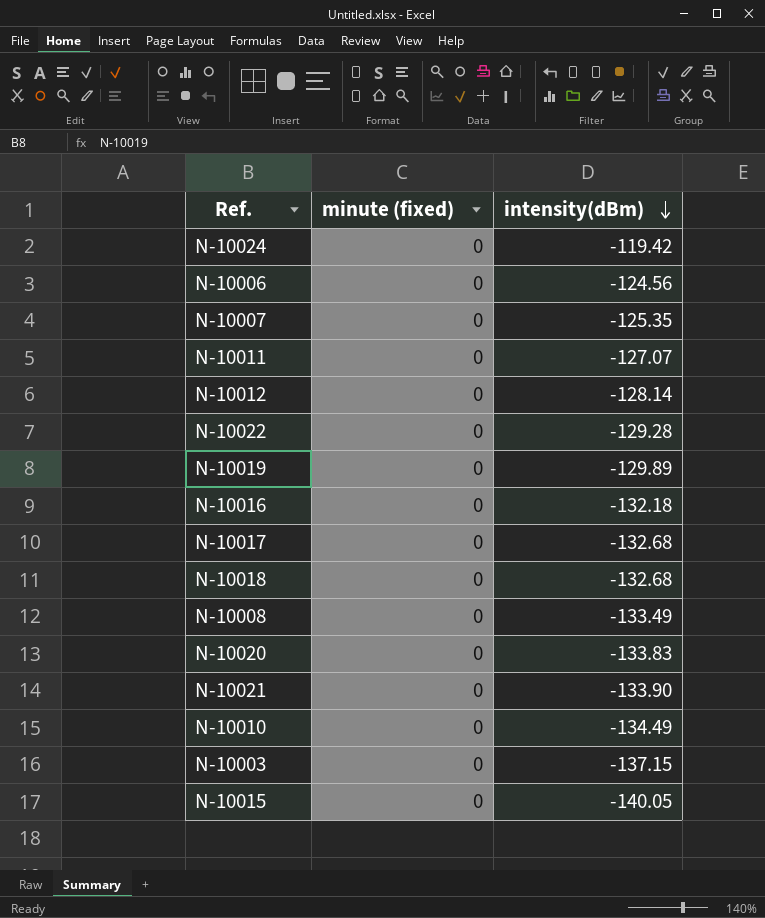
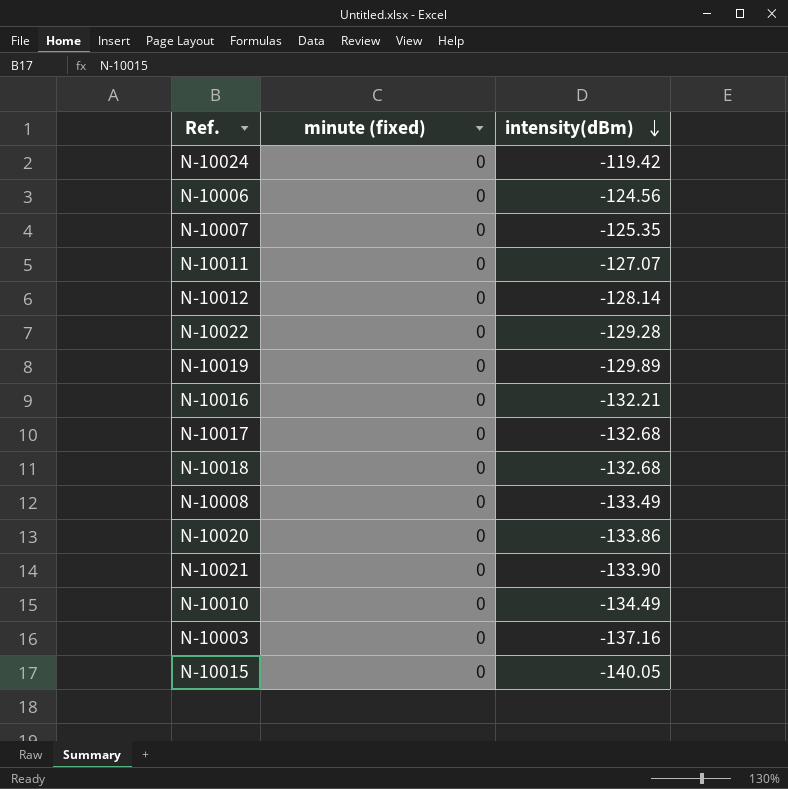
N-10016 | intensity(dBm): -132.18 -> -132.21
N-10020 | intensity(dBm): -133.83 -> -133.86
N-10003 | intensity(dBm): -137.15 -> -137.16

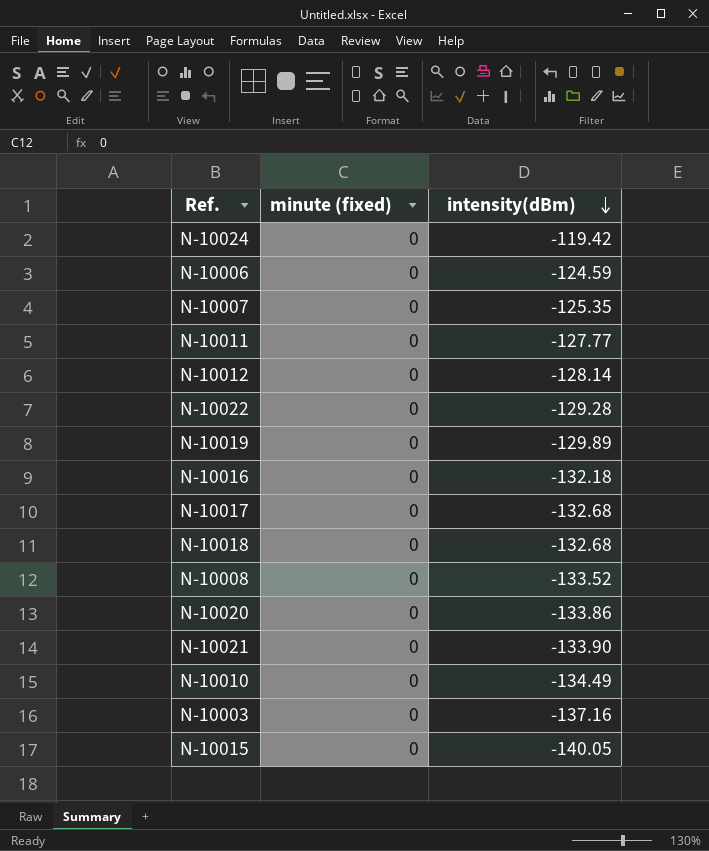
N-10006 | intensity(dBm): -124.56 -> -124.59
N-10011 | intensity(dBm): -127.07 -> -127.77
N-10016 | intensity(dBm): -132.21 -> -132.18
N-10008 | intensity(dBm): -133.49 -> -133.52

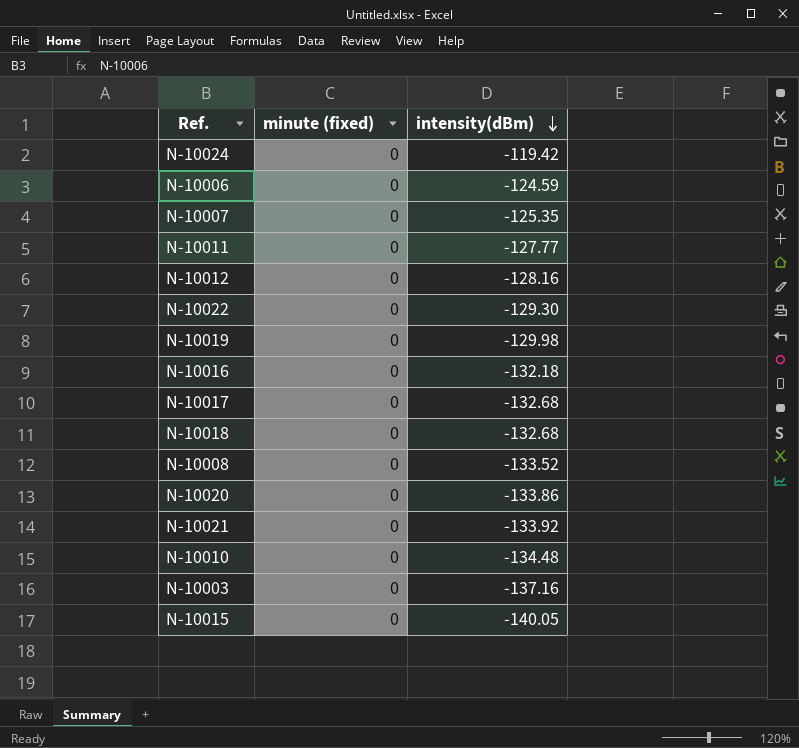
N-10012 | intensity(dBm): -128.14 -> -128.16
N-10022 | intensity(dBm): -129.28 -> -129.30
N-10019 | intensity(dBm): -129.89 -> -129.98
N-10021 | intensity(dBm): -133.90 -> -133.92
N-10010 | intensity(dBm): -134.49 -> -134.48

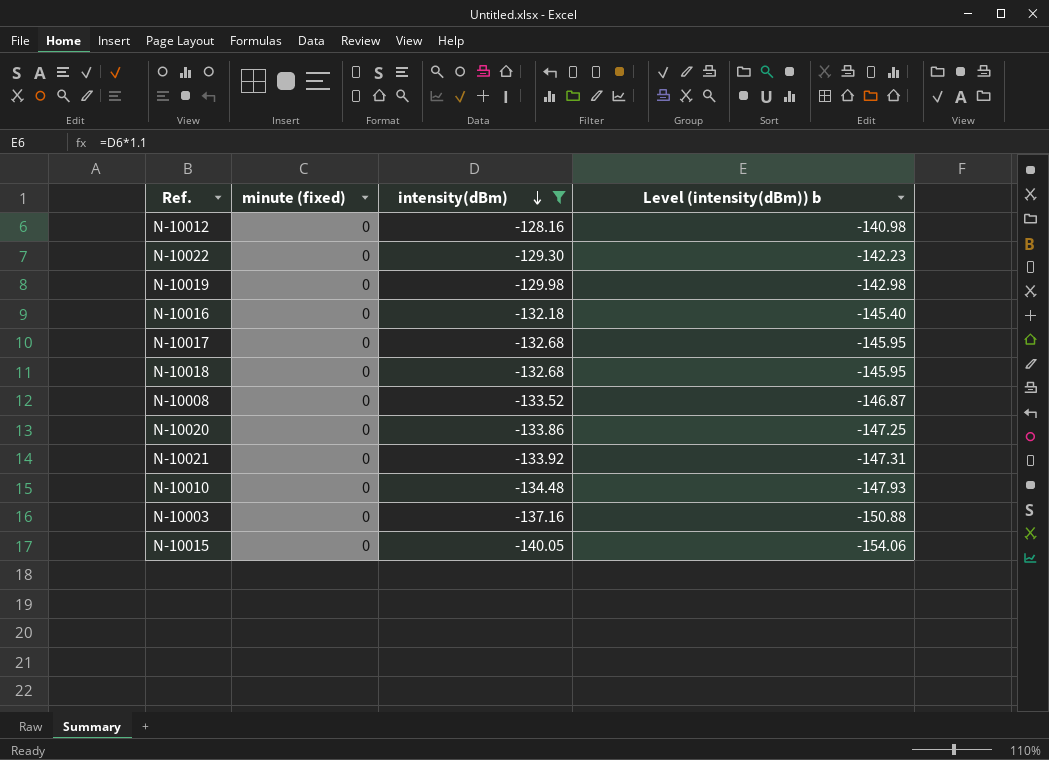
filter: none -> intensity(dBm) <= -128.16
column Level (intensity(dBm)) b | formula: none -> [intensity(dBm)] * 1.1

